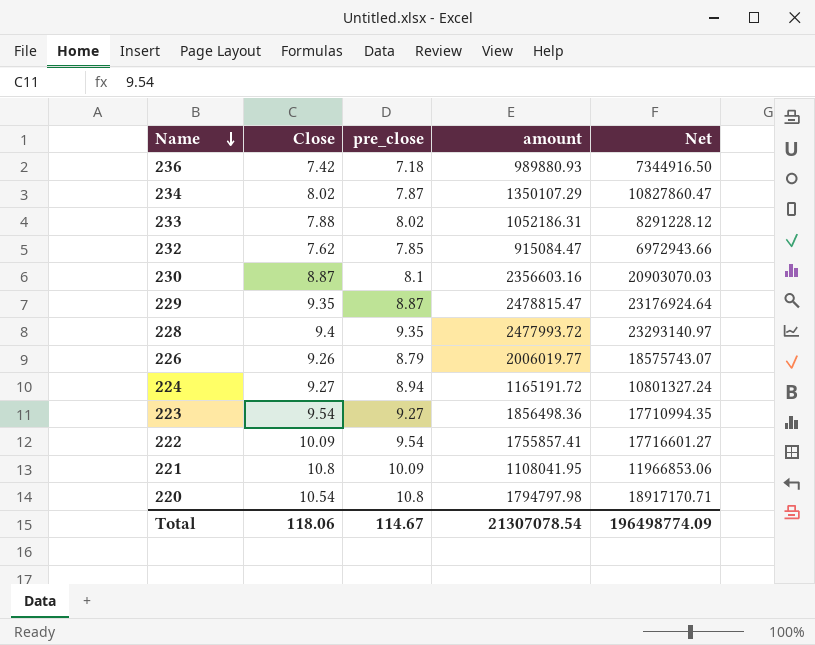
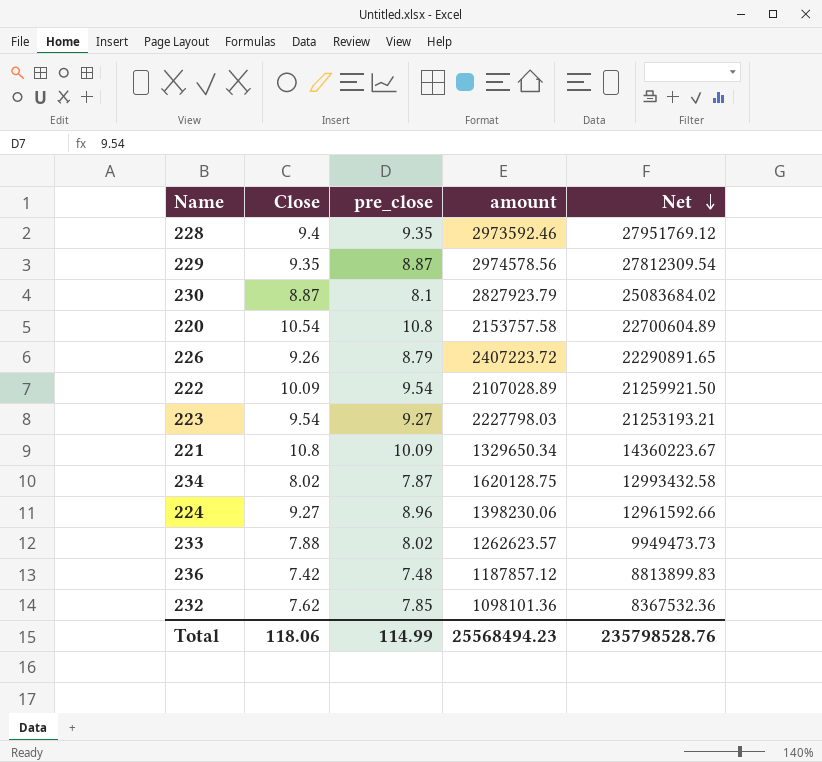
row order: Name descending -> Net descending
228 | amount: 2477993.72 -> 2973592.46
228 | Net: 23293140.97 -> 27951769.12
229 | amount: 2478815.47 -> 2974578.56
229 | Net: 23176924.64 -> 27812309.54
230 | amount: 2356603.16 -> 2827923.79
230 | Net: 20903070.03 -> 25083684.02
220 | amount: 1794797.98 -> 2153757.58
220 | Net: 18917170.71 -> 22700604.89
226 | amount: 2006019.77 -> 2407223.72
226 | Net: 18575743.07 -> 22290891.65
222 | amount: 1755857.41 -> 2107028.89
222 | Net: 17716601.27 -> 21259921.50
223 | amount: 1856498.36 -> 2227798.03
223 | Net: 17710994.35 -> 21253193.21
221 | amount: 1108041.95 -> 1329650.34
221 | Net: 11966853.06 -> 14360223.67
234 | amount: 1350107.29 -> 1620128.75
234 | Net: 10827860.47 -> 12993432.58
224 | pre_close: 8.94 -> 8.96
224 | amount: 1165191.72 -> 1398230.06
224 | Net: 10801327.24 -> 12961592.66
233 | amount: 1052186.31 -> 1262623.57
233 | Net: 8291228.12 -> 9949473.73
236 | pre_close: 7.18 -> 7.48
236 | amount: 989880.93 -> 1187857.12
236 | Net: 7344916.50 -> 8813899.83
232 | amount: 915084.47 -> 1098101.36
232 | Net: 6972943.66 -> 8367532.36
Total | pre_close: 114.67 -> 114.99
Total | amount: 21307078.54 -> 25568494.23
Total | Net: 196498774.09 -> 235798528.76

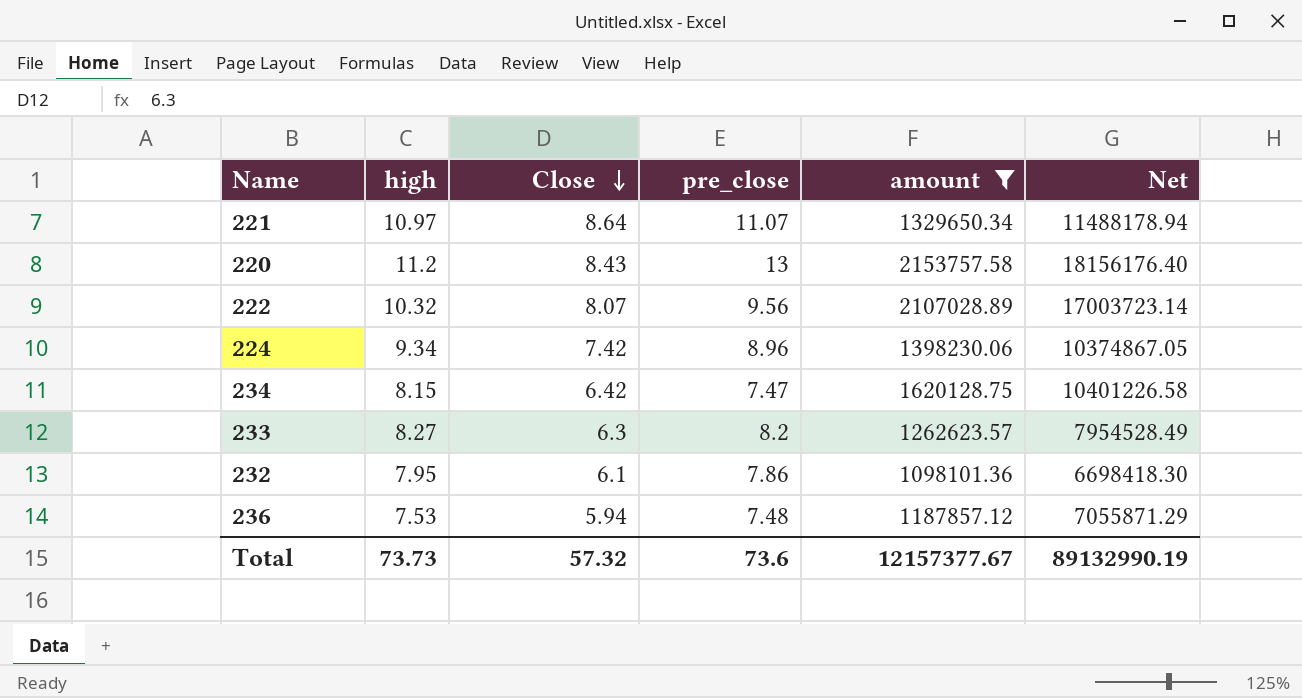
filter: none -> amount <= 2153757.58
row order: Net descending -> Close descending
column high | position: none -> 2
221 | Close: 10.8 -> 8.64
221 | pre_close: 10.09 -> 11.07
221 | Net: 14360223.67 -> 11488178.94
220 | Close: 10.54 -> 8.43
220 | pre_close: 10.8 -> 13
220 | Net: 22700604.89 -> 18156176.40
222 | Close: 10.09 -> 8.07
222 | pre_close: 9.54 -> 9.56
222 | Net: 21259921.50 -> 17003723.14
224 | Close: 9.27 -> 7.42
224 | Net: 12961592.66 -> 10374867.05
234 | Close: 8.02 -> 6.42
234 | pre_close: 7.87 -> 7.47
234 | Net: 12993432.58 -> 10401226.58
233 | Close: 7.88 -> 6.3
233 | pre_close: 8.02 -> 8.2
233 | Net: 9949473.73 -> 7954528.49
232 | Close: 7.62 -> 6.1
232 | pre_close: 7.85 -> 7.86
232 | Net: 8367532.36 -> 6698418.30
236 | Close: 7.42 -> 5.94
236 | Net: 8813899.83 -> 7055871.29
Total | Close: 118.06 -> 57.32
Total | pre_close: 114.99 -> 73.6
Total | amount: 25568494.23 -> 12157377.67
Total | Net: 235798528.76 -> 89132990.19

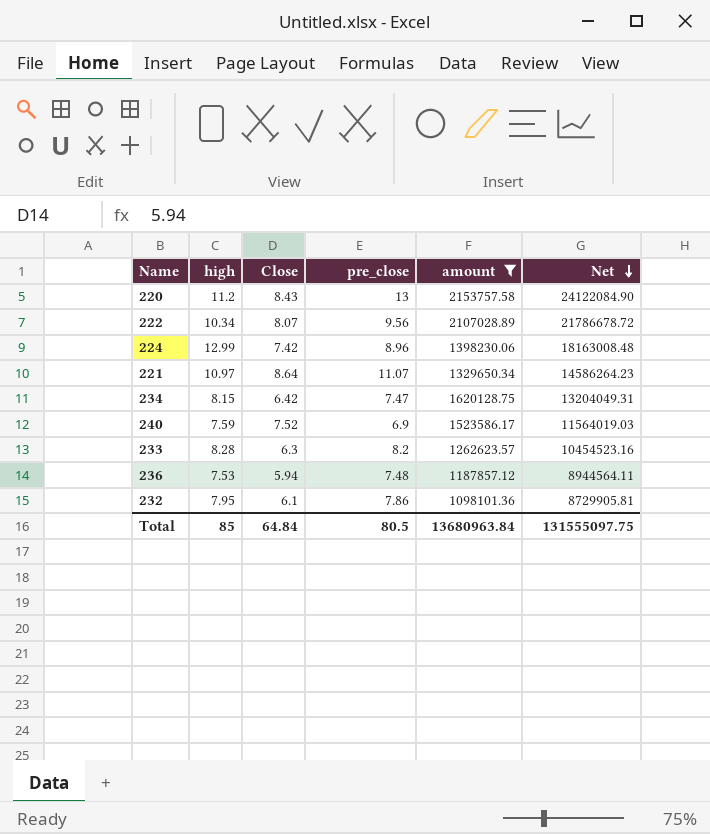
row order: Close descending -> Net descending
column Net | formula: [Close] * [amount] -> [high] * [amount]
222 | high: 10.32 -> 10.34
224 | high: 9.34 -> 12.99
row 240: none -> 7.59 | 7.52 | 6.9 | 1523586.17 | 11564019.03
233 | high: 8.27 -> 8.28
Total | high: 73.73 -> 85
Total | Close: 57.32 -> 64.84
Total | pre_close: 73.6 -> 80.5
Total | amount: 12157377.67 -> 13680963.84
Total | Net: 89132990.19 -> 131555097.75

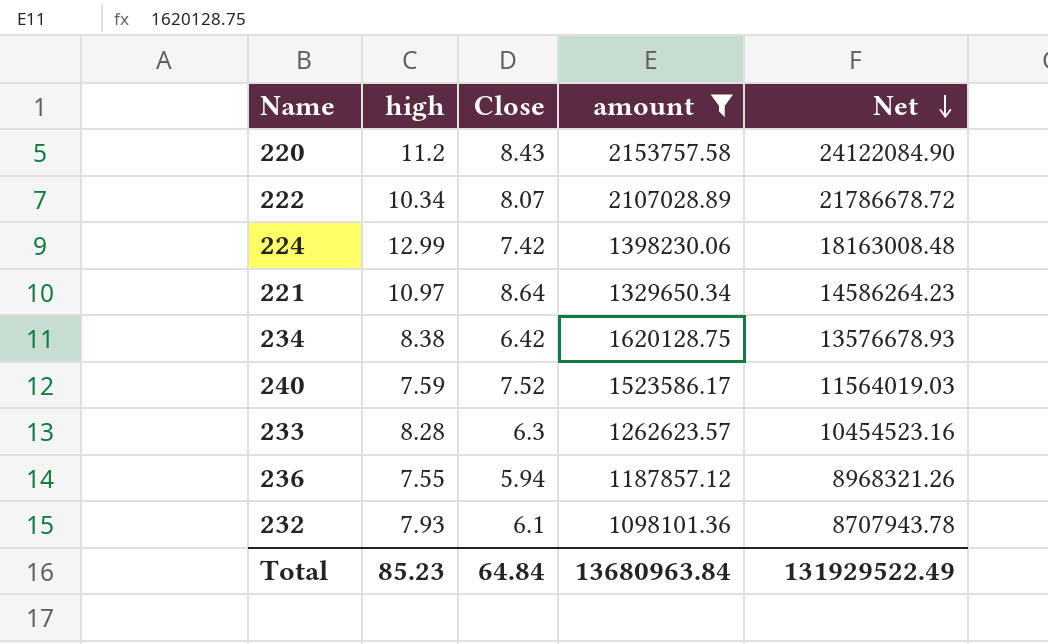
column pre_close | position: 4 -> none
234 | high: 8.15 -> 8.38
234 | Net: 13204049.31 -> 13576678.93
236 | high: 7.53 -> 7.55
236 | Net: 8944564.11 -> 8968321.26
232 | high: 7.95 -> 7.93
232 | Net: 8729905.81 -> 8707943.78
Total | high: 85 -> 85.23
Total | Net: 131555097.75 -> 131929522.49

